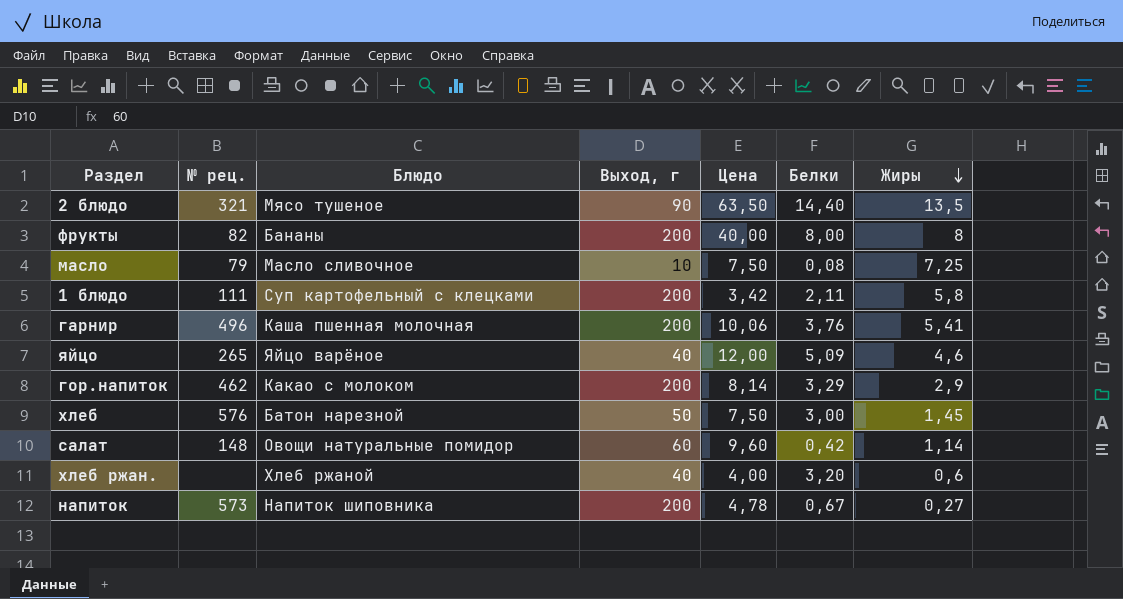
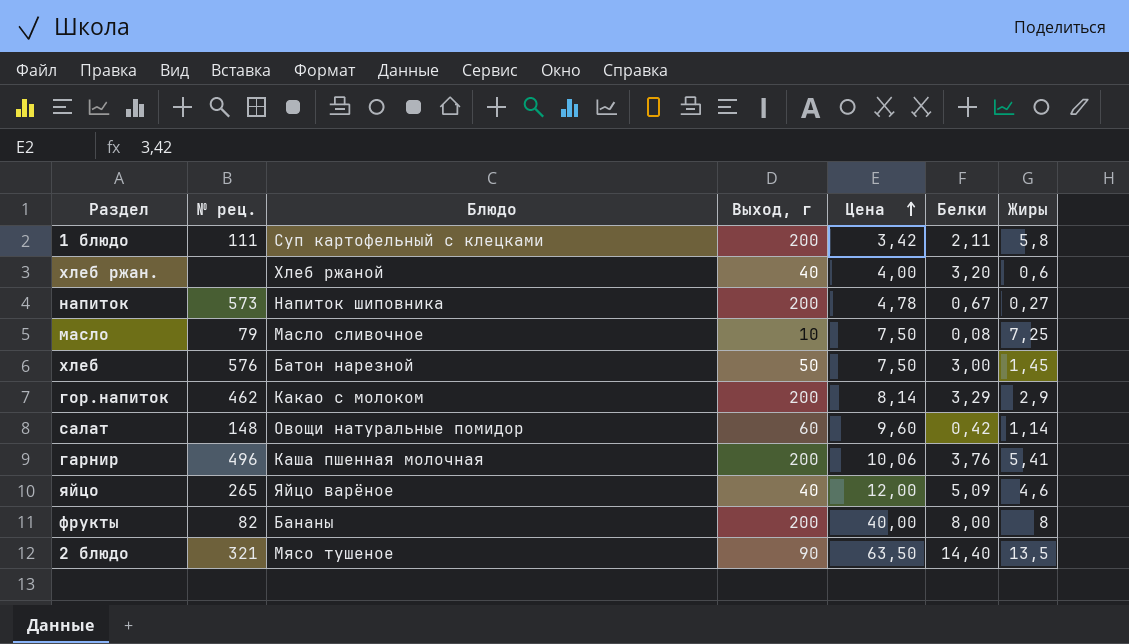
row order: Жиры descending -> Цена ascending

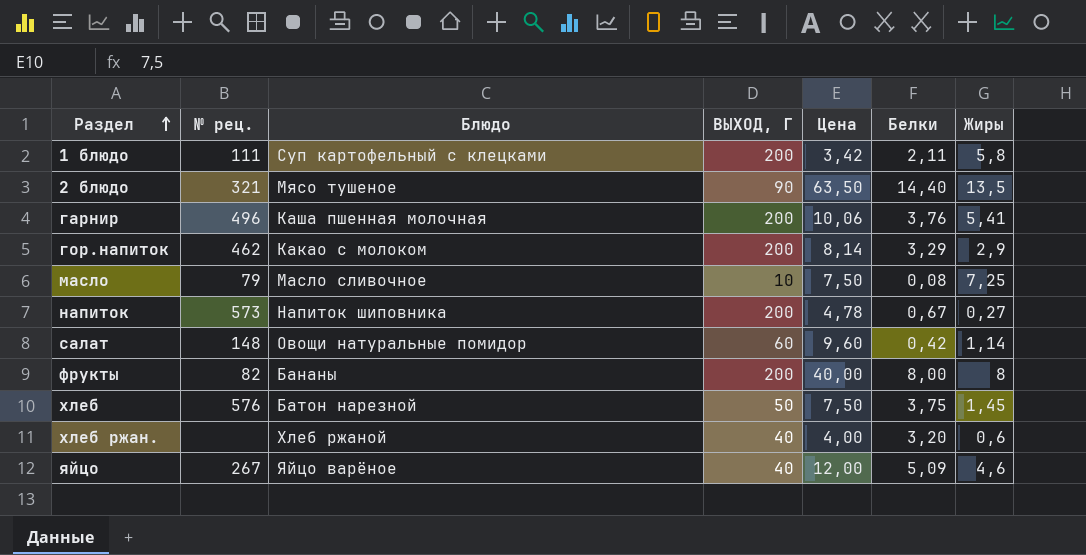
row order: Цена ascending -> Раздел ascending
column name: Выход, г -> ВЫХОД, Г
хлеб | Белки: 3,00 -> 3,75
яйцо | № рец.: 265 -> 267

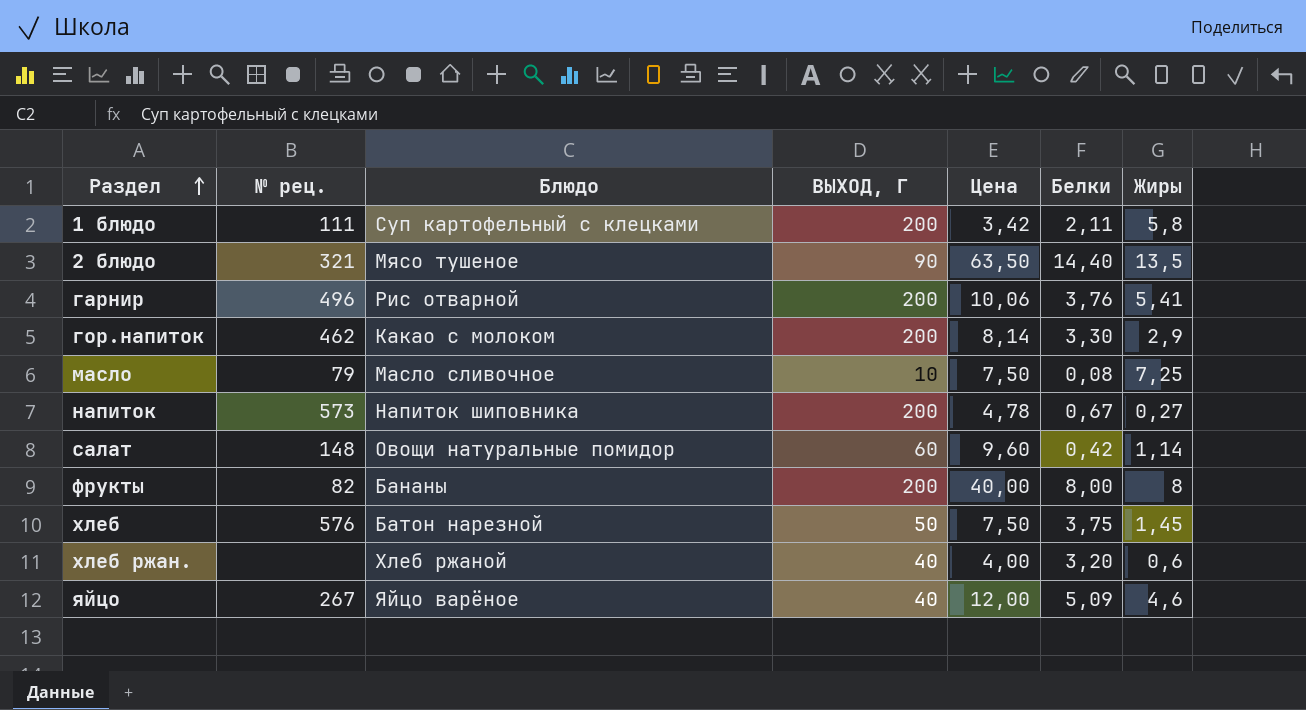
гарнир | Блюдо: Каша пшенная молочная -> Рис отварной
гор.напиток | Белки: 3,29 -> 3,30

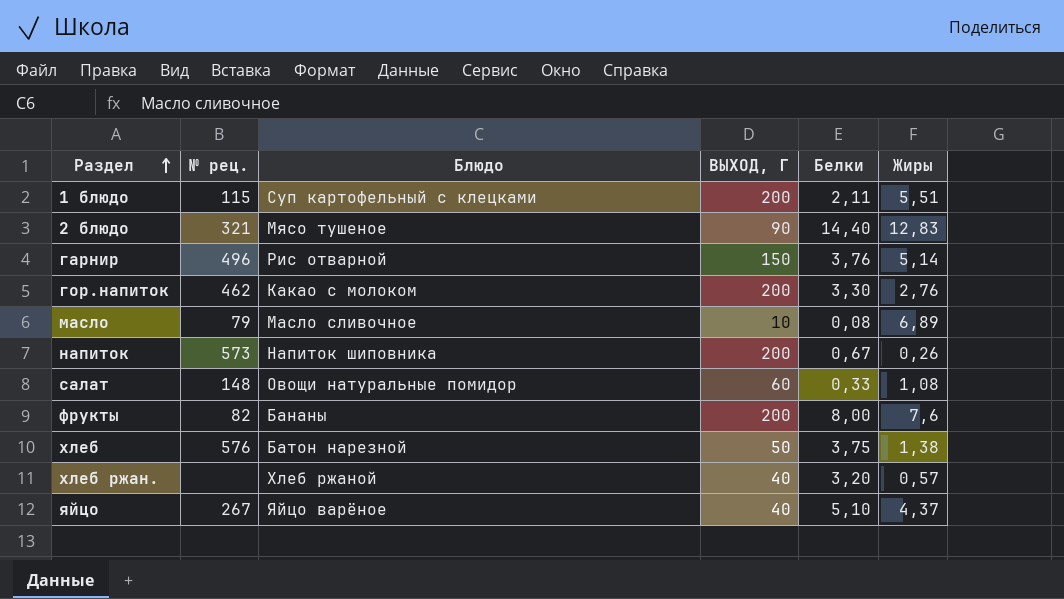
column Цена | position: 5 -> none
1 блюдо | № рец.: 111 -> 115
1 блюдо | Жиры: 5,8 -> 5,51
2 блюдо | Жиры: 13,5 -> 12,83
гарнир | ВЫХОД, Г: 200 -> 150
гарнир | Жиры: 5,41 -> 5,14
гор.напиток | Жиры: 2,9 -> 2,76
масло | Жиры: 7,25 -> 6,89
напиток | Жиры: 0,27 -> 0,26
салат | Белки: 0,42 -> 0,33
салат | Жиры: 1,14 -> 1,08
фрукты | Жиры: 8 -> 7,6
хлеб | Жиры: 1,45 -> 1,38
хлеб ржан. | Жиры: 0,6 -> 0,57
яйцо | Белки: 5,09 -> 5,10
яйцо | Жиры: 4,6 -> 4,37

